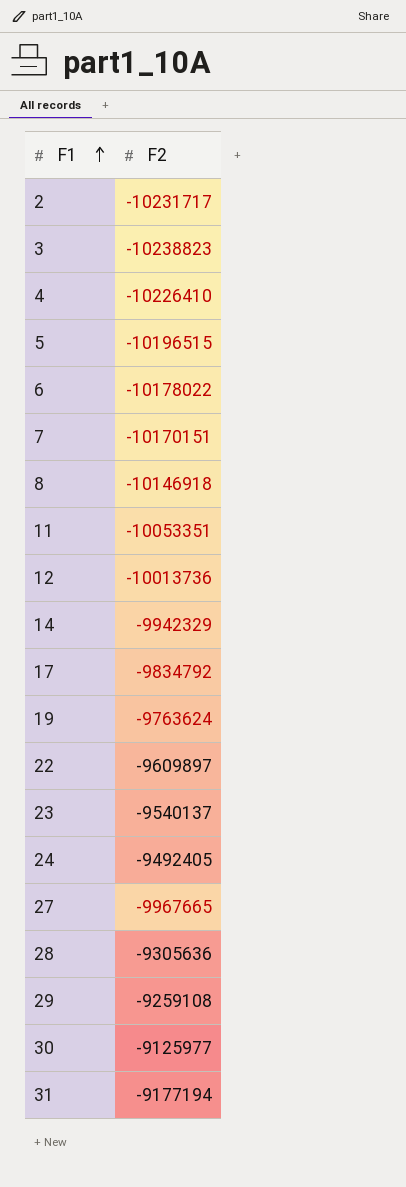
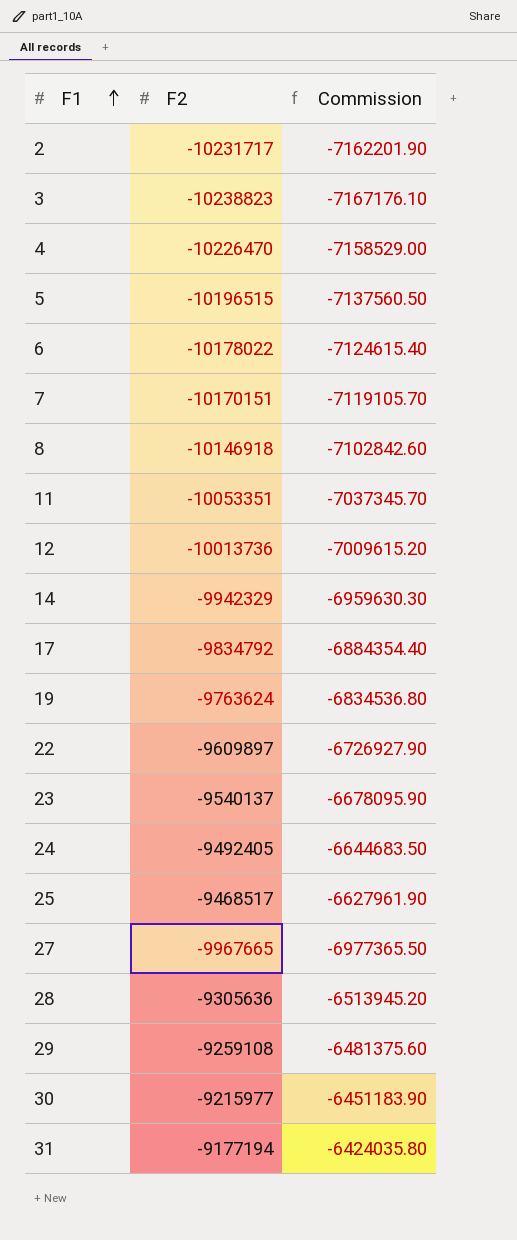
column Commission | formula: none -> [F2] * 0.7
4 | F2: -10226410 -> -10226470
row 25: none -> -9468517 | -6627961.90
30 | F2: -9125977 -> -9215977

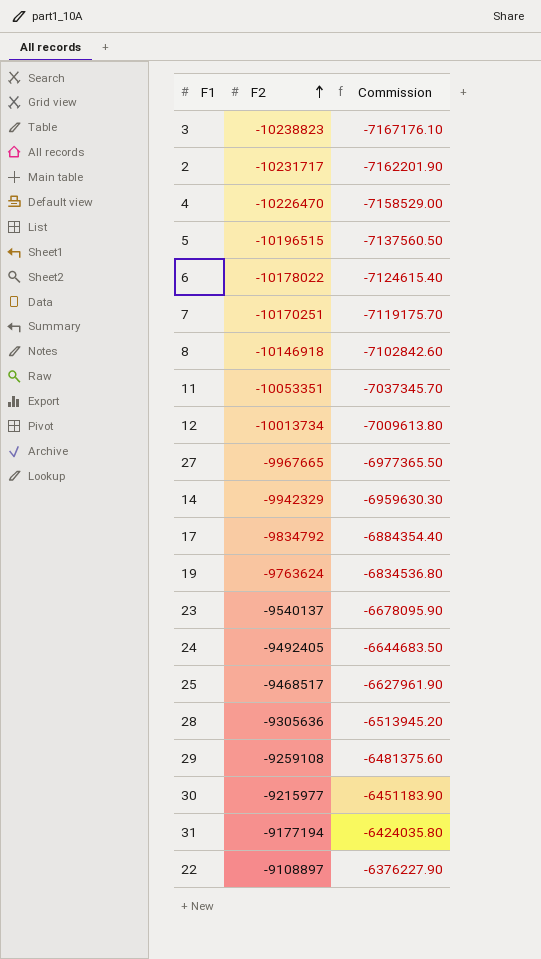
row order: F1 ascending -> F2 ascending
7 | F2: -10170151 -> -10170251
7 | Commission: -7119105.70 -> -7119175.70
12 | F2: -10013736 -> -10013734
12 | Commission: -7009615.20 -> -7009613.80
22 | F2: -9609897 -> -9108897
22 | Commission: -6726927.90 -> -6376227.90

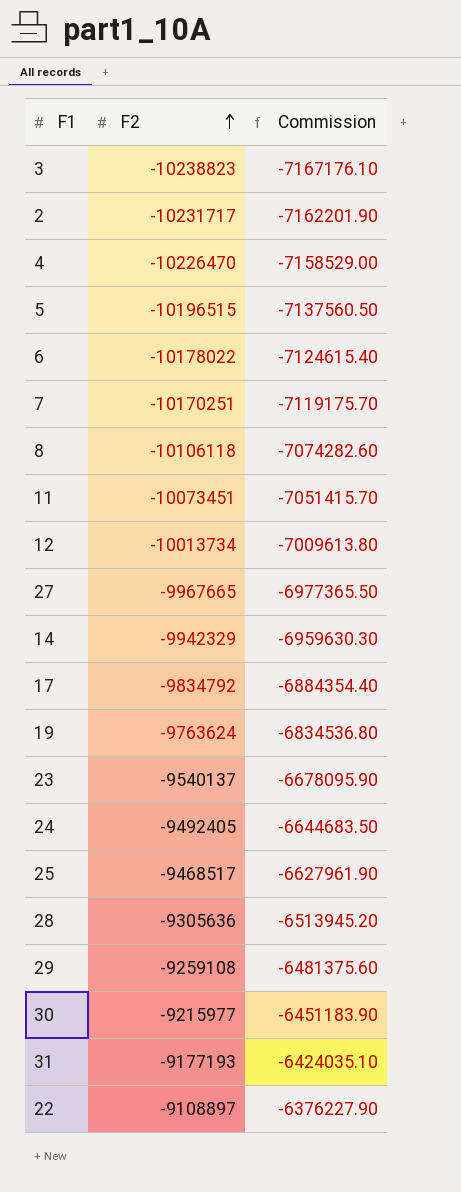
8 | F2: -10146918 -> -10106118
8 | Commission: -7102842.60 -> -7074282.60
11 | F2: -10053351 -> -10073451
11 | Commission: -7037345.70 -> -7051415.70
31 | F2: -9177194 -> -9177193
31 | Commission: -6424035.80 -> -6424035.10

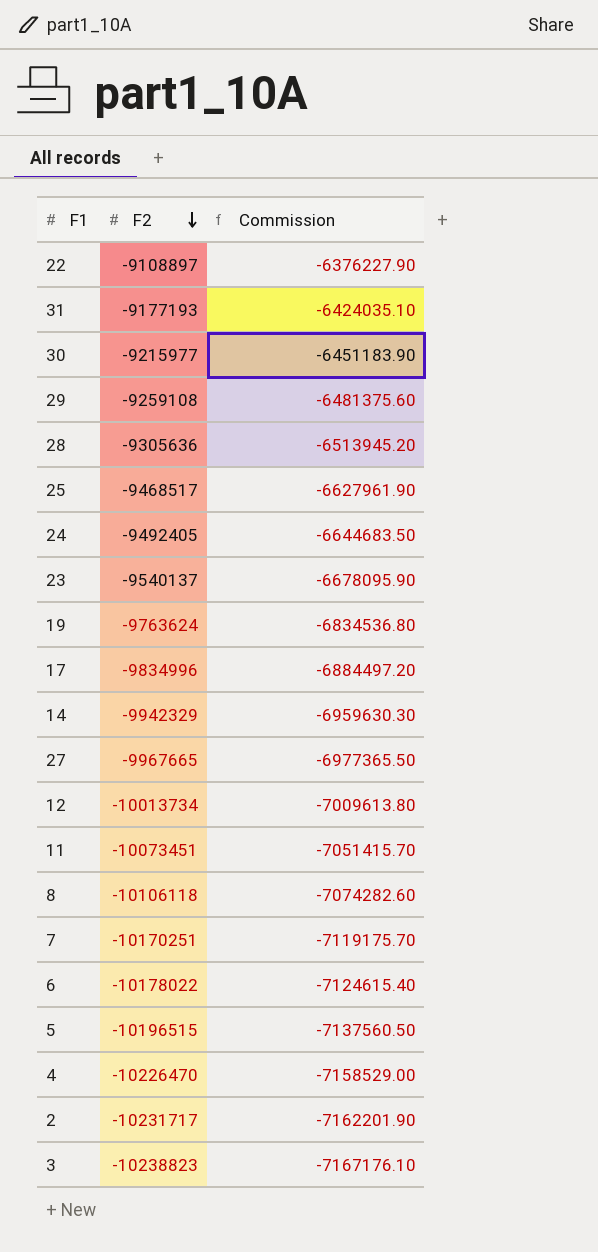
row order: F2 ascending -> F2 descending
17 | F2: -9834792 -> -9834996
17 | Commission: -6884354.40 -> -6884497.20

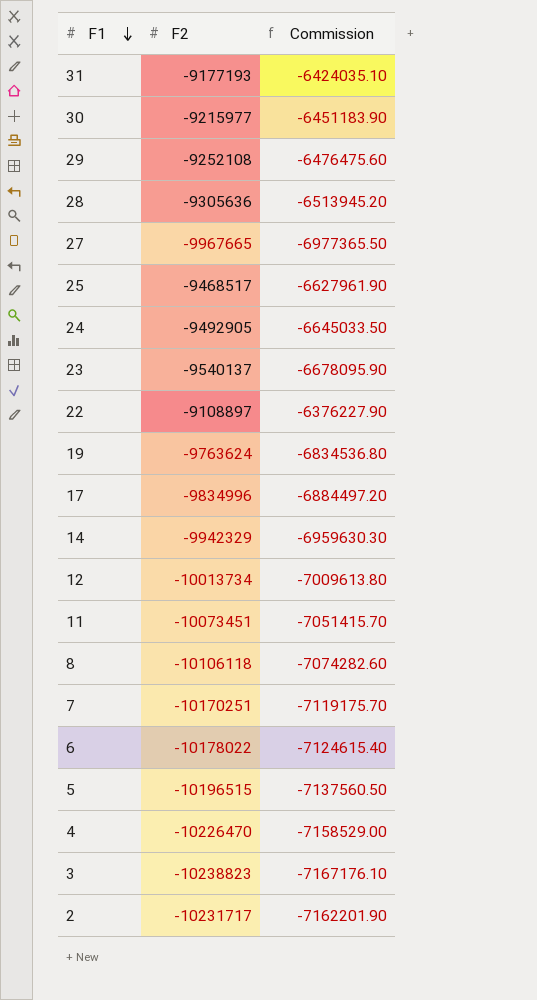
row order: F2 descending -> F1 descending
29 | F2: -9259108 -> -9252108
29 | Commission: -6481375.60 -> -6476475.60
24 | F2: -9492405 -> -9492905
24 | Commission: -6644683.50 -> -6645033.50

